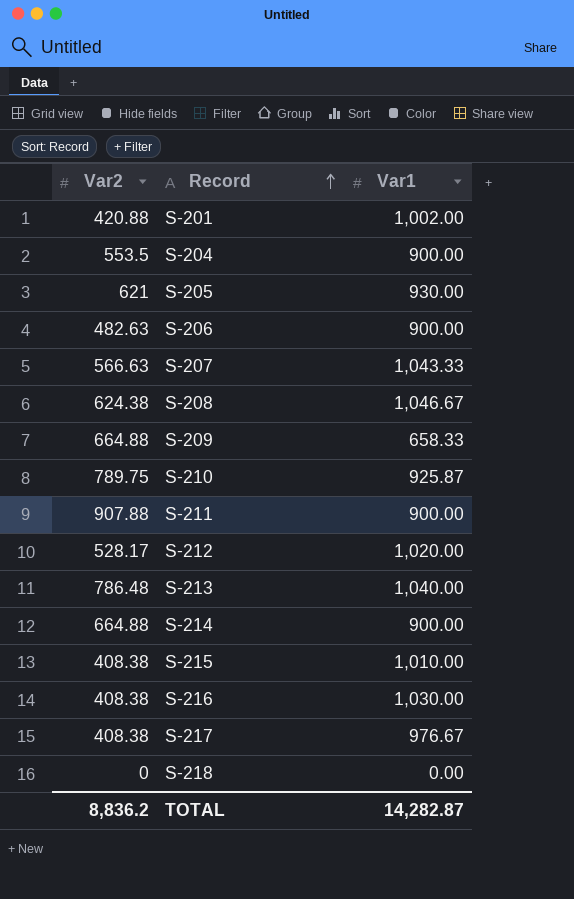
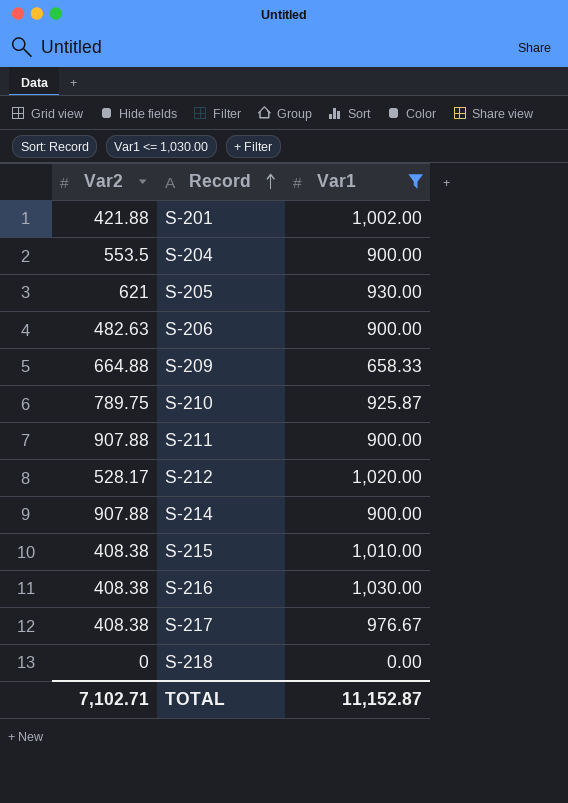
filter: none -> Var1 <= 1,030.00
S-201 | Var2: 420.88 -> 421.88
S-214 | Var2: 664.88 -> 907.88
TOTAL | Var2: 8,836.2 -> 7,102.71
TOTAL | Var1: 14,282.87 -> 11,152.87

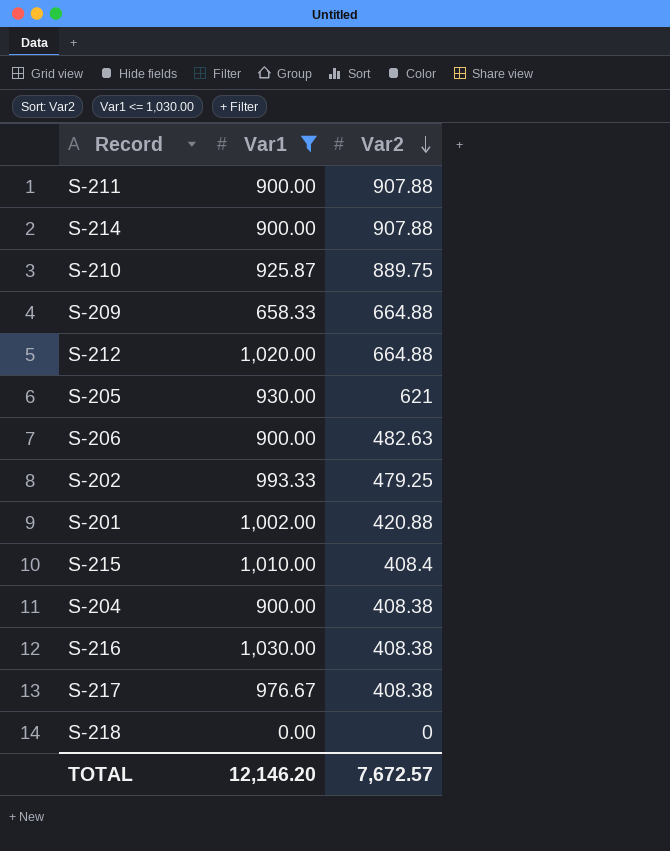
row order: Record ascending -> Var2 descending
column Var2 | position: 1 -> 3
S-210 | Var2: 789.75 -> 889.75
S-212 | Var2: 528.17 -> 664.88
row S-202: none -> 993.33 | 479.25
S-201 | Var2: 421.88 -> 420.88
S-215 | Var2: 408.38 -> 408.4
S-204 | Var2: 553.5 -> 408.38
TOTAL | Var1: 11,152.87 -> 12,146.20
TOTAL | Var2: 7,102.71 -> 7,672.57

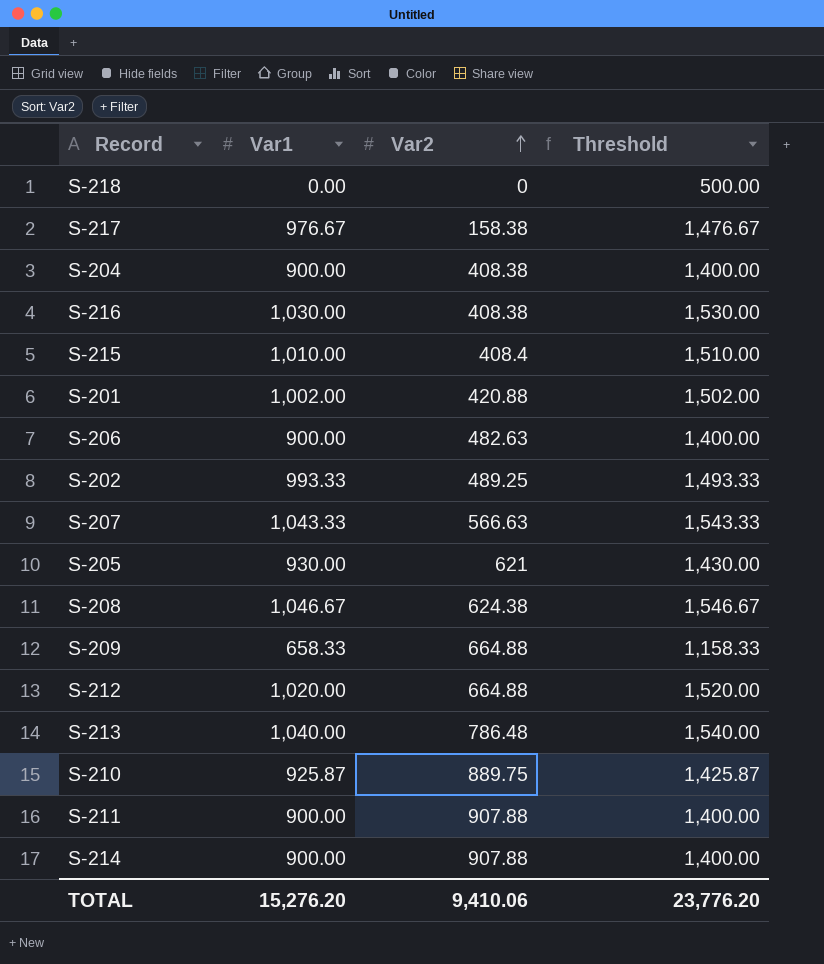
filter: Var1 <= 1,030.00 -> none
row order: Var2 descending -> Var2 ascending
column Threshold | formula: none -> [Var1] + 500
S-217 | Var2: 408.38 -> 158.38
S-202 | Var2: 479.25 -> 489.25
TOTAL | Var1: 12,146.20 -> 15,276.20
TOTAL | Var2: 7,672.57 -> 9,410.06

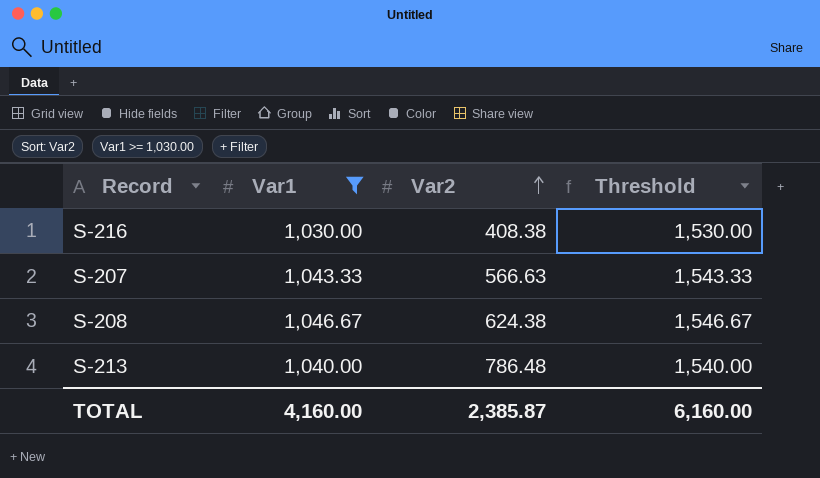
filter: none -> Var1 >= 1,030.00
TOTAL | Var1: 15,276.20 -> 4,160.00
TOTAL | Var2: 9,410.06 -> 2,385.87
TOTAL | Threshold: 23,776.20 -> 6,160.00

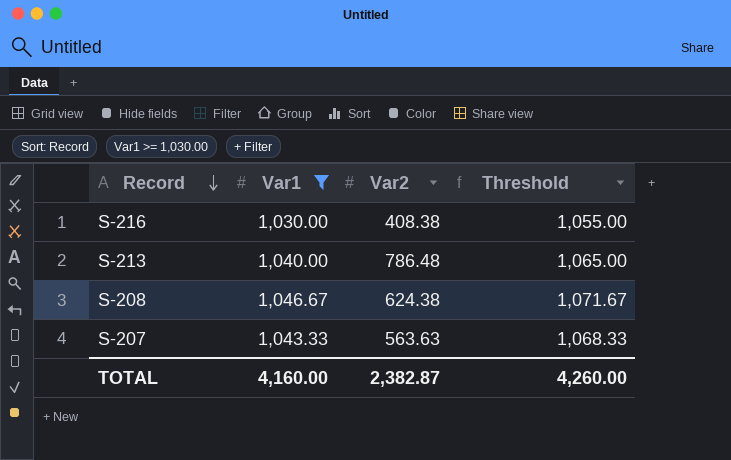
row order: Var2 ascending -> Record descending
column Threshold | formula: [Var1] + 500 -> [Var1] + 25
S-207 | Var2: 566.63 -> 563.63
TOTAL | Var2: 2,385.87 -> 2,382.87
TOTAL | Threshold: 6,160.00 -> 4,260.00

